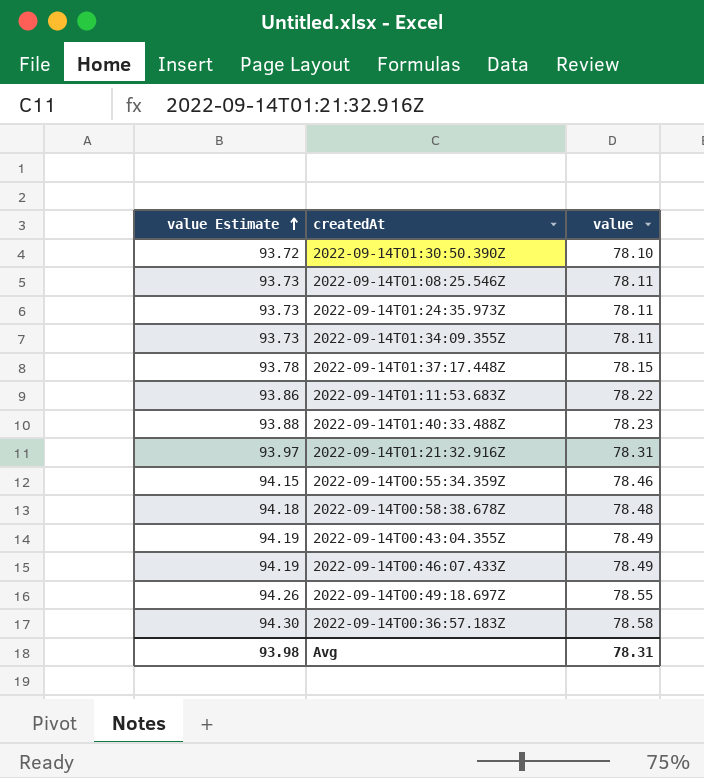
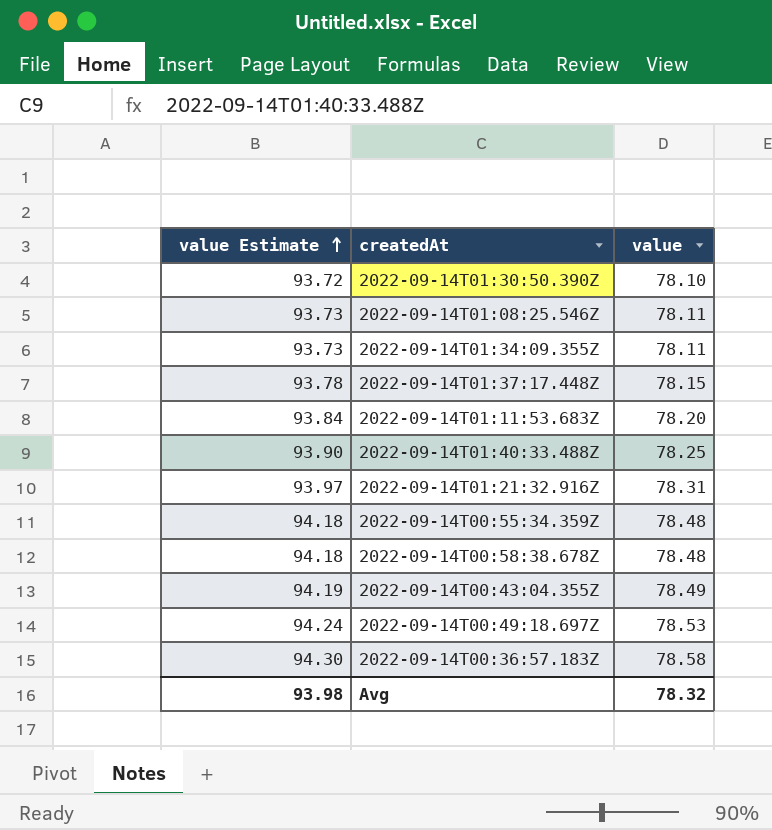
row 2022-09-14T01:24:35.973Z: 93.73 | 78.11 -> none
row 2022-09-14T00:46:07.433Z: 94.19 | 78.49 -> none
2022-09-14T01:11:53.683Z | value Estimate: 93.86 -> 93.84
2022-09-14T01:11:53.683Z | value: 78.22 -> 78.20
2022-09-14T01:40:33.488Z | value Estimate: 93.88 -> 93.90
2022-09-14T01:40:33.488Z | value: 78.23 -> 78.25
2022-09-14T00:55:34.359Z | value Estimate: 94.15 -> 94.18
2022-09-14T00:55:34.359Z | value: 78.46 -> 78.48
2022-09-14T00:49:18.697Z | value Estimate: 94.26 -> 94.24
2022-09-14T00:49:18.697Z | value: 78.55 -> 78.53
Avg | value: 78.31 -> 78.32

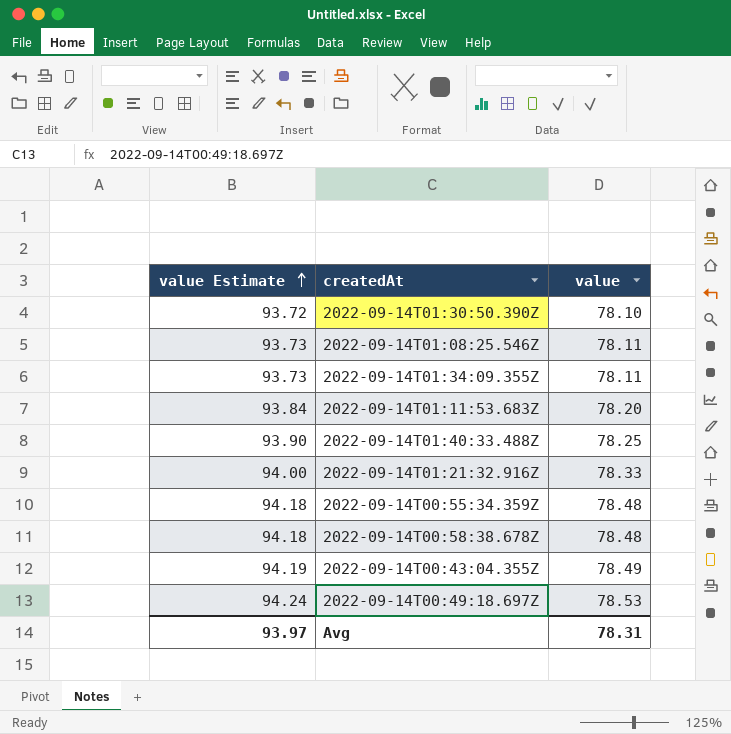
row 2022-09-14T01:37:17.448Z: 93.78 | 78.15 -> none
row 2022-09-14T00:36:57.183Z: 94.30 | 78.58 -> none
2022-09-14T01:21:32.916Z | value Estimate: 93.97 -> 94.00
2022-09-14T01:21:32.916Z | value: 78.31 -> 78.33
Avg | value Estimate: 93.98 -> 93.97
Avg | value: 78.32 -> 78.31

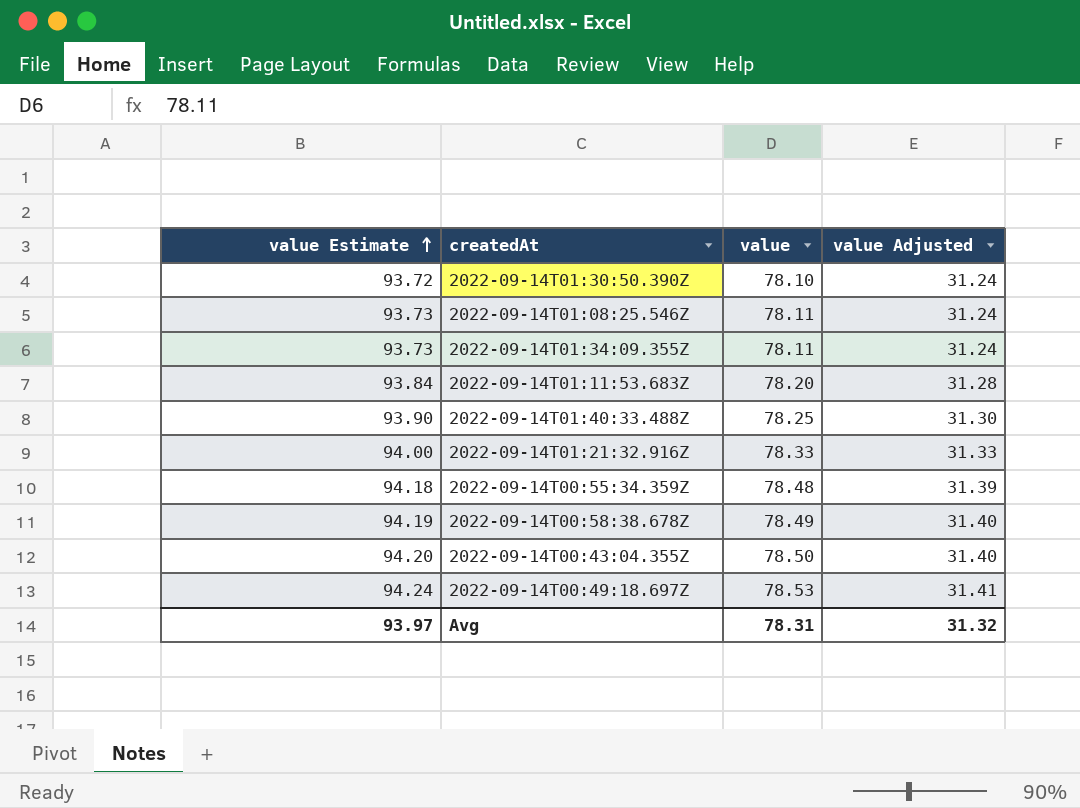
column value Adjusted | formula: none -> [value] * 0.4
2022-09-14T00:58:38.678Z | value Estimate: 94.18 -> 94.19
2022-09-14T00:58:38.678Z | value: 78.48 -> 78.49
2022-09-14T00:43:04.355Z | value Estimate: 94.19 -> 94.20
2022-09-14T00:43:04.355Z | value: 78.49 -> 78.50

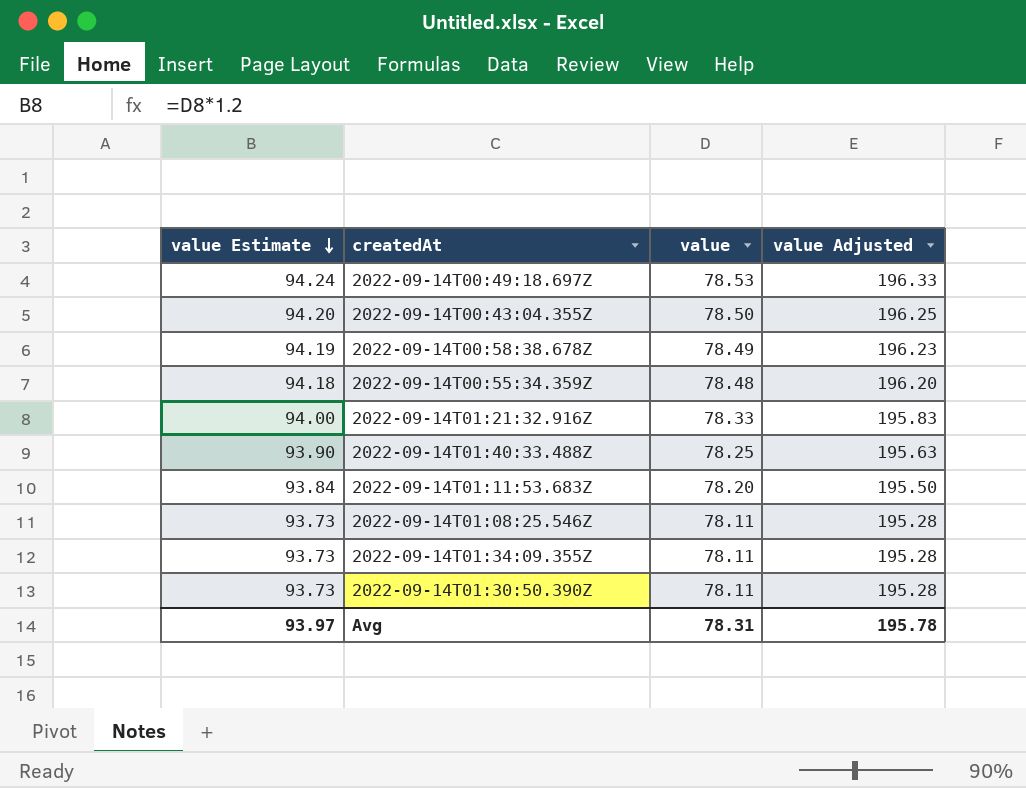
row order: value Estimate ascending -> value Estimate descending
column value Adjusted | formula: [value] * 0.4 -> [value] * 2.5
2022-09-14T01:30:50.390Z | value Estimate: 93.72 -> 93.73
2022-09-14T01:30:50.390Z | value: 78.10 -> 78.11
Avg | value Adjusted: 31.32 -> 195.78

